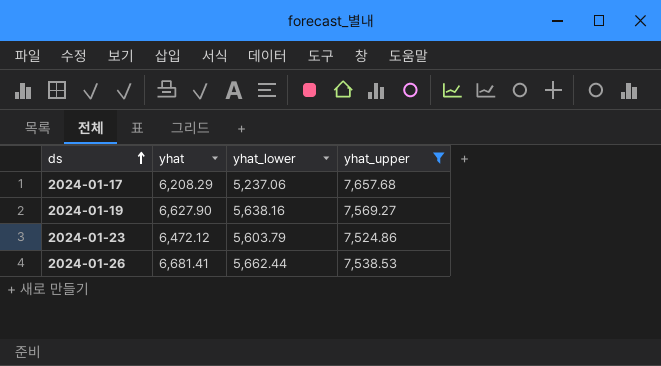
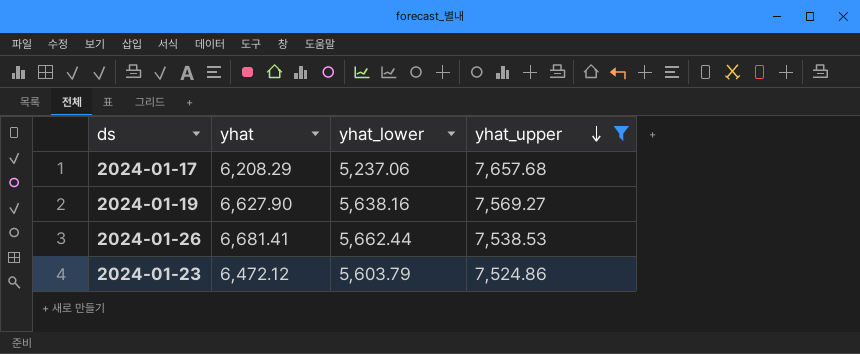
row order: ds ascending -> yhat_upper descending

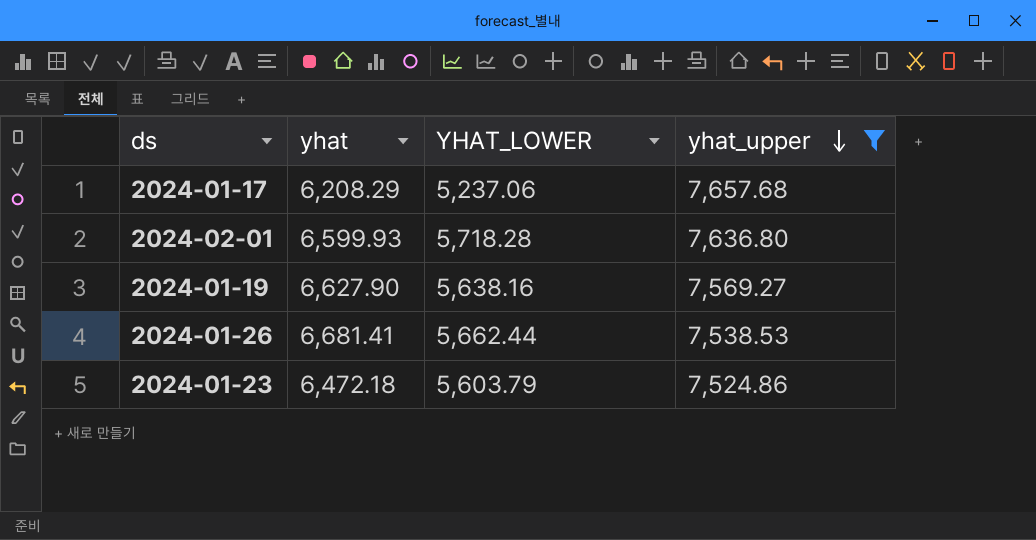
column name: yhat_lower -> YHAT_LOWER
row 2024-02-01: none -> 6,599.93 | 5,718.28 | 7,636.80
2024-01-23 | yhat: 6,472.12 -> 6,472.18

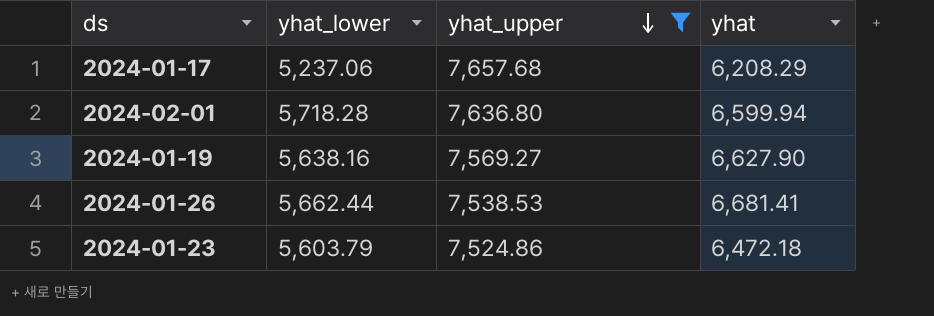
column name: YHAT_LOWER -> yhat_lower
column yhat | position: 2 -> 4
2024-02-01 | yhat: 6,599.93 -> 6,599.94

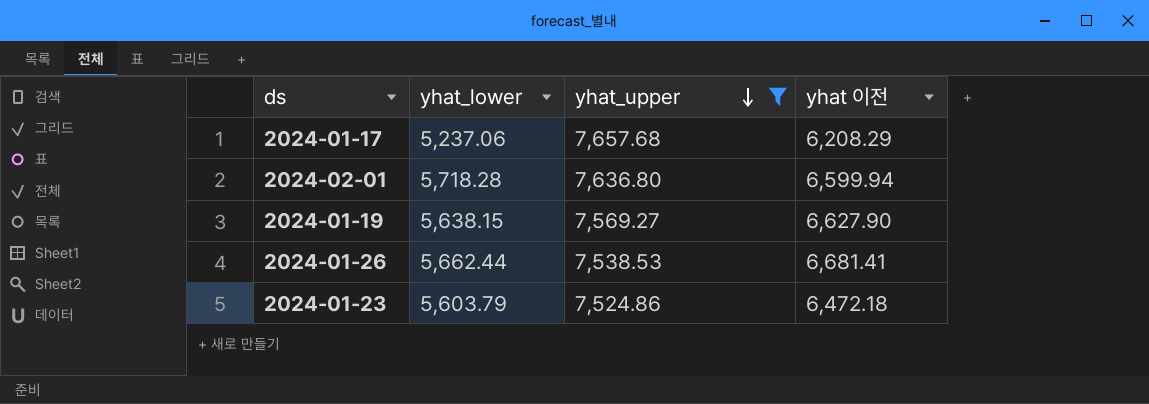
column name: yhat -> yhat 이전
2024-01-19 | yhat_lower: 5,638.16 -> 5,638.15

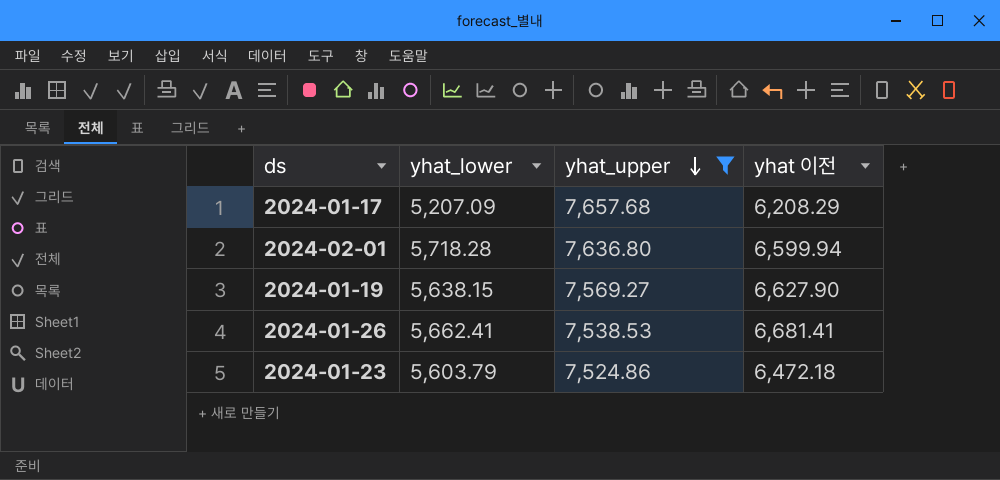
2024-01-17 | yhat_lower: 5,237.06 -> 5,207.09
2024-01-26 | yhat_lower: 5,662.44 -> 5,662.41

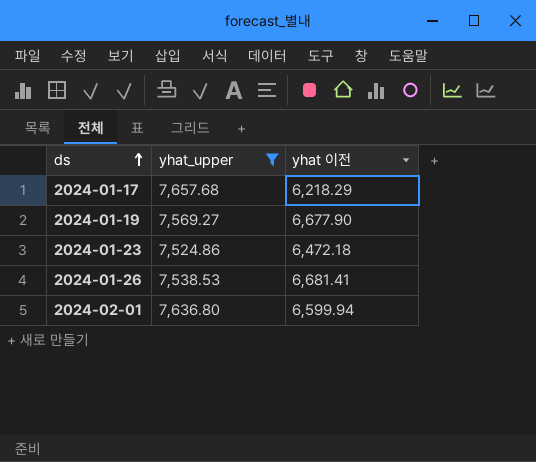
row order: yhat_upper descending -> ds ascending
column yhat_lower | position: 2 -> none
2024-01-17 | yhat 이전: 6,208.29 -> 6,218.29
2024-01-19 | yhat 이전: 6,627.90 -> 6,677.90

